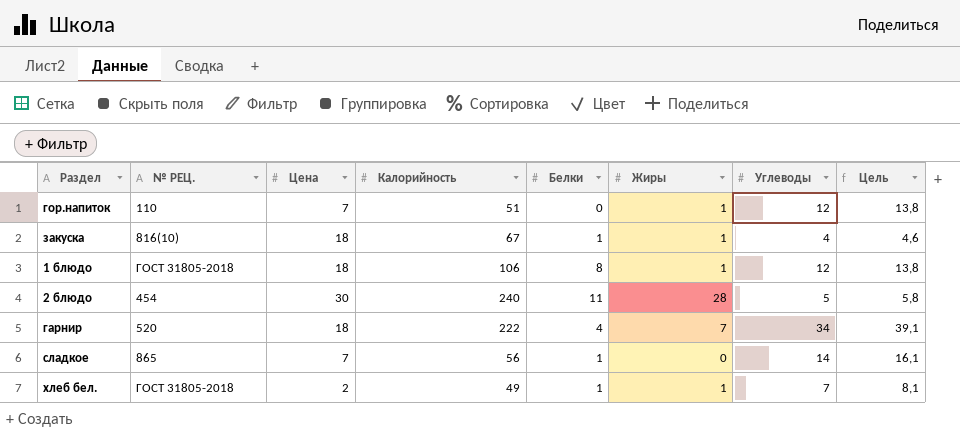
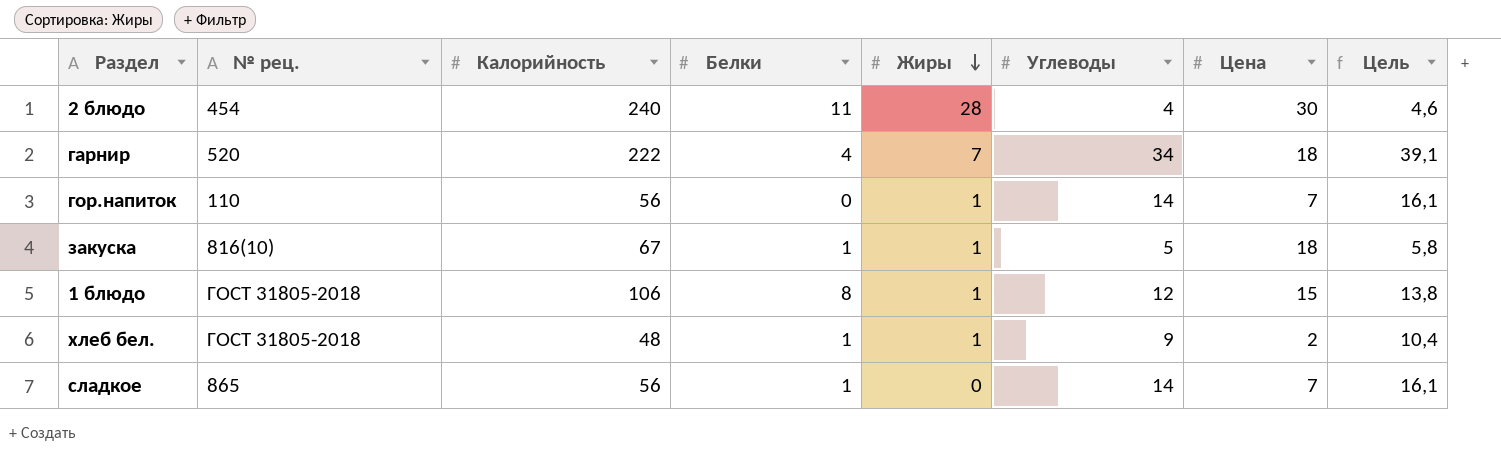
row order: none -> Жиры descending
column name: № РЕЦ. -> № рец.
column Цена | position: 3 -> 7
2 блюдо | Углеводы: 5 -> 4
2 блюдо | Цель: 5,8 -> 4,6
гор.напиток | Калорийность: 51 -> 56
гор.напиток | Углеводы: 12 -> 14
гор.напиток | Цель: 13,8 -> 16,1
закуска | Углеводы: 4 -> 5
закуска | Цель: 4,6 -> 5,8
1 блюдо | Цена: 18 -> 15
хлеб бел. | Калорийность: 49 -> 48
хлеб бел. | Углеводы: 7 -> 9
хлеб бел. | Цель: 8,1 -> 10,4

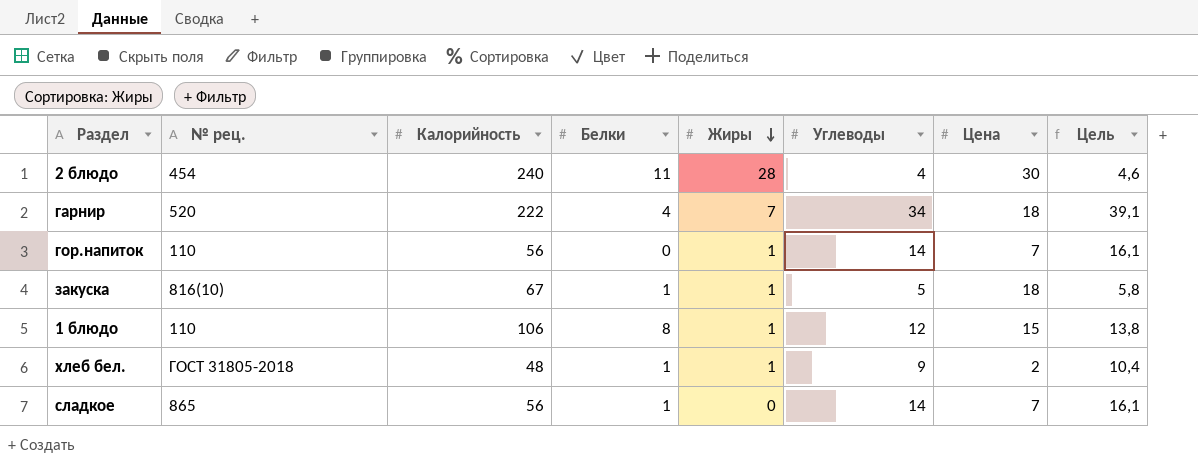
1 блюдо | № рец.: ГОСТ 31805-2018 -> 110

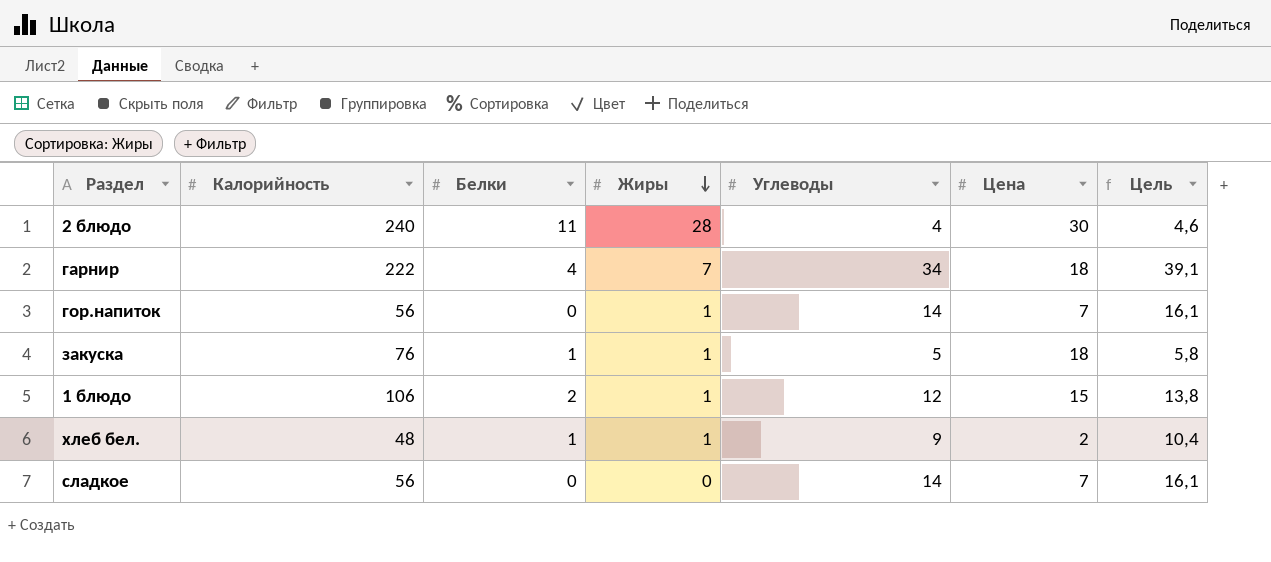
column № рец. | position: 2 -> none
закуска | Калорийность: 67 -> 76
1 блюдо | Белки: 8 -> 2
сладкое | Белки: 1 -> 0

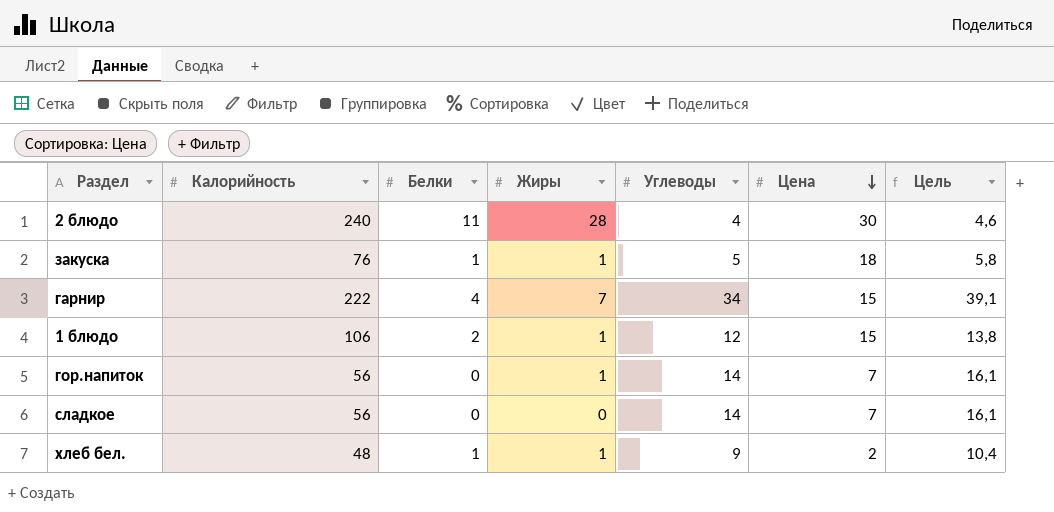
row order: Жиры descending -> Цена descending
гарнир | Цена: 18 -> 15

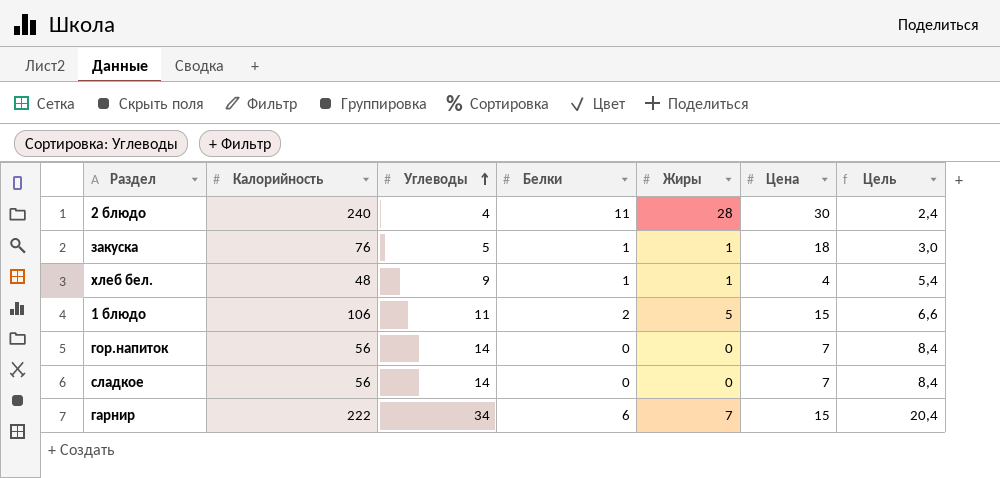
row order: Цена descending -> Углеводы ascending
column Углеводы | position: 5 -> 3
column Цель | formula: [Углеводы] * 1,15 -> [Углеводы] * 0,6
хлеб бел. | Цена: 2 -> 4
1 блюдо | Углеводы: 12 -> 11
1 блюдо | Жиры: 1 -> 5
гор.напиток | Жиры: 1 -> 0
гарнир | Белки: 4 -> 6

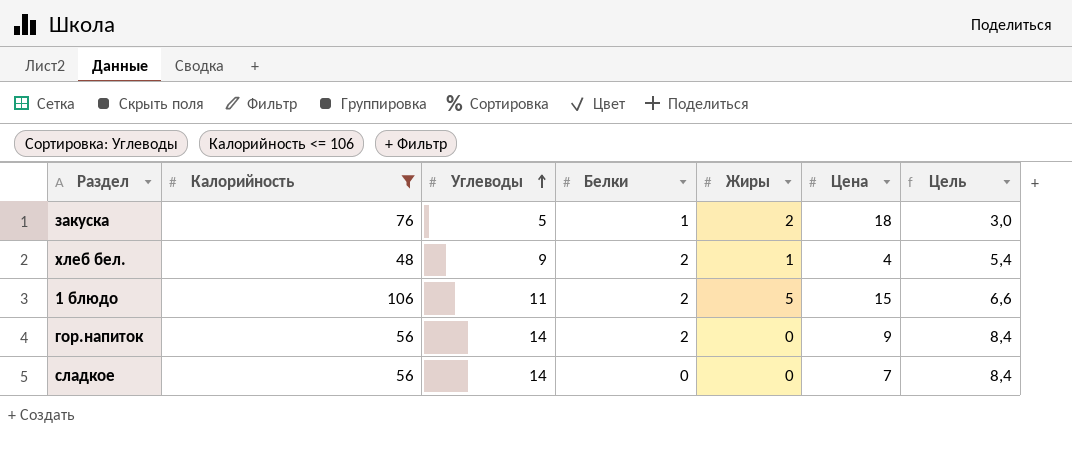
filter: none -> Калорийность <= 106
закуска | Жиры: 1 -> 2
хлеб бел. | Белки: 1 -> 2
гор.напиток | Белки: 0 -> 2
гор.напиток | Цена: 7 -> 9

